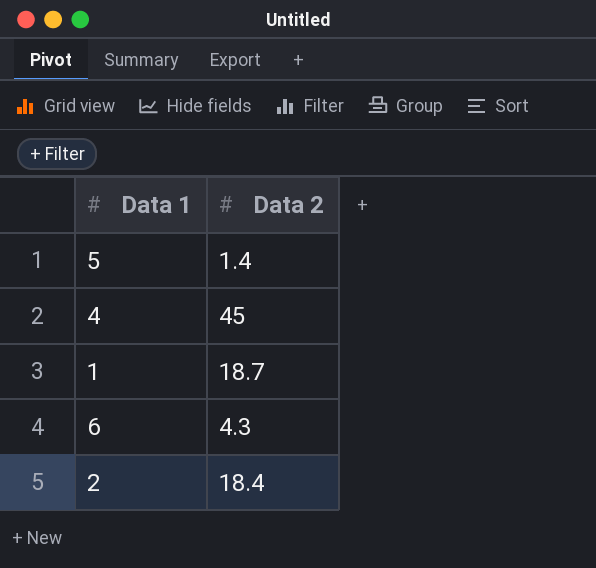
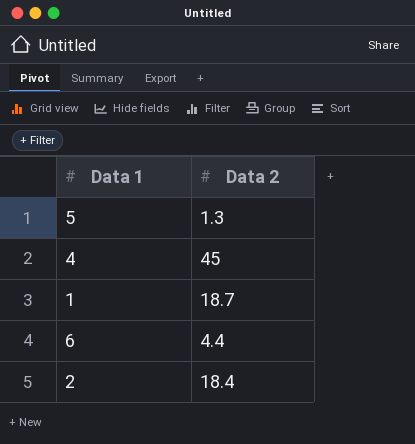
5 | Data 2: 1.4 -> 1.3
6 | Data 2: 4.3 -> 4.4

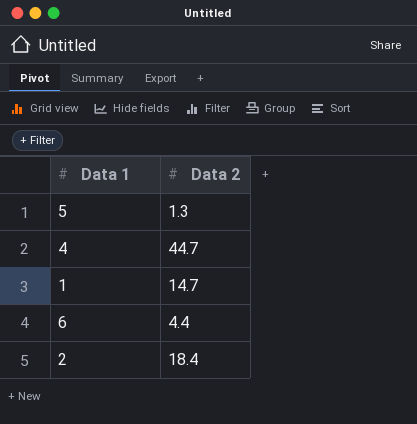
4 | Data 2: 45 -> 44.7
1 | Data 2: 18.7 -> 14.7

